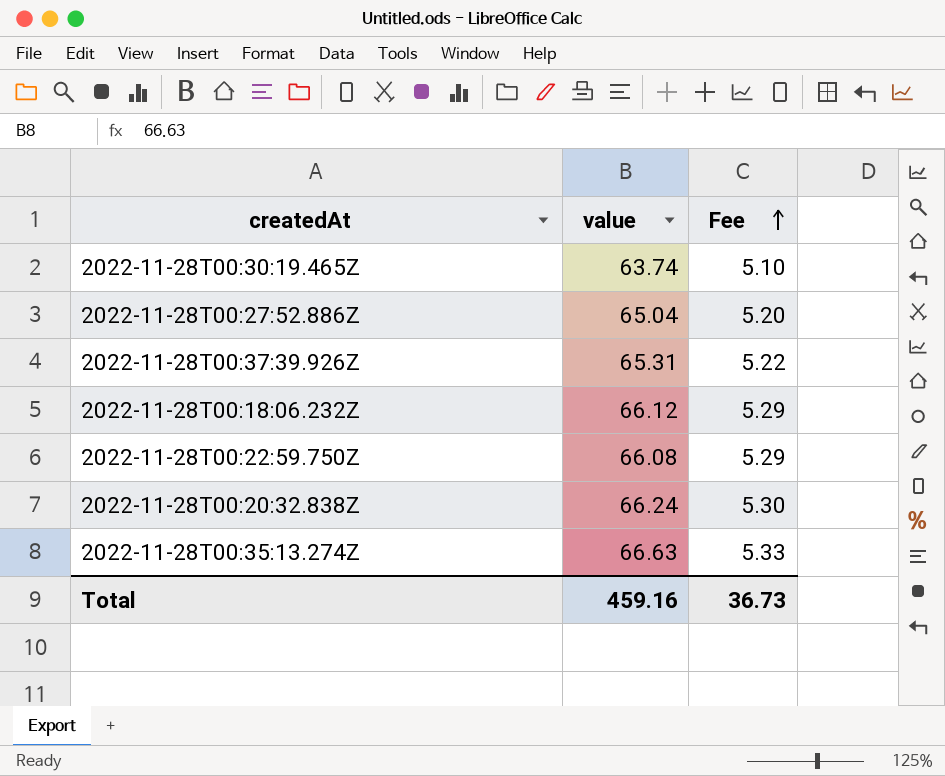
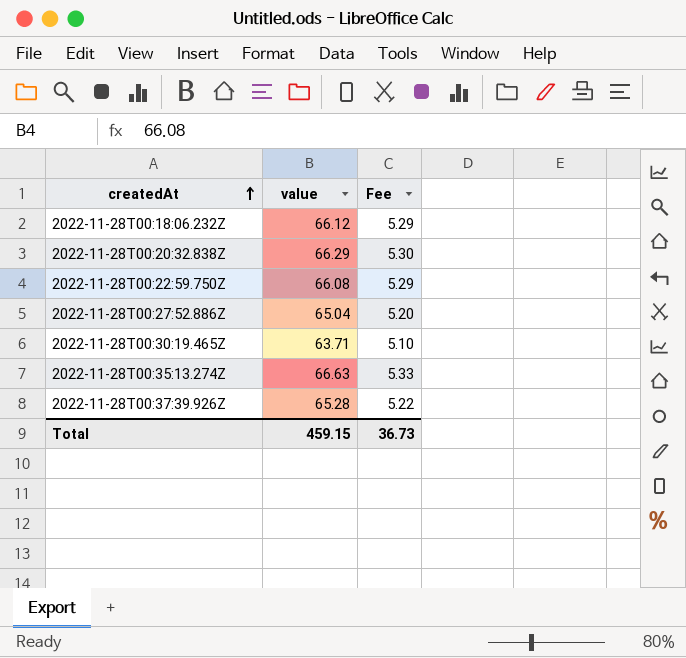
row order: Fee ascending -> createdAt ascending
2022-11-28T00:20:32.838Z | value: 66.24 -> 66.29
2022-11-28T00:30:19.465Z | value: 63.74 -> 63.71
2022-11-28T00:37:39.926Z | value: 65.31 -> 65.28
Total | value: 459.16 -> 459.15

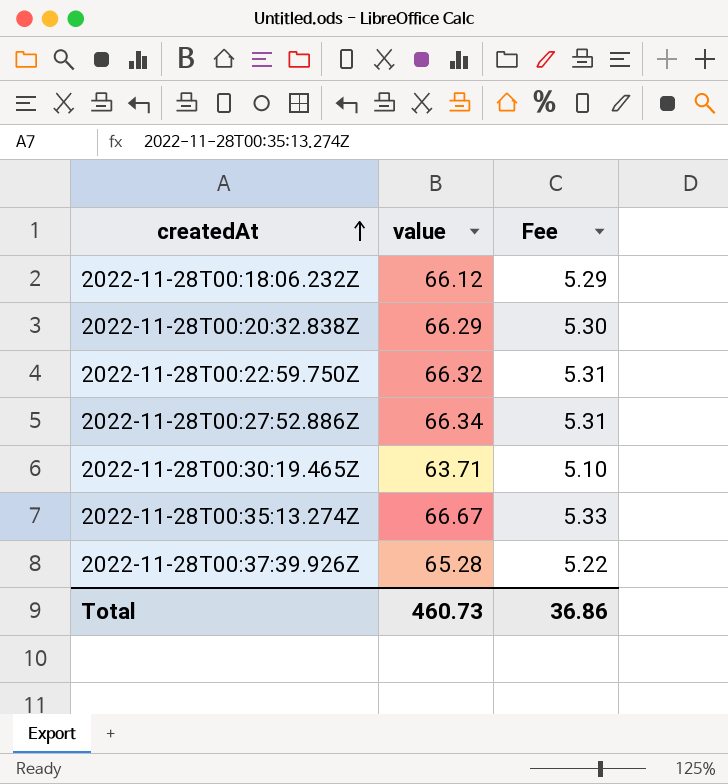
2022-11-28T00:22:59.750Z | value: 66.08 -> 66.32
2022-11-28T00:22:59.750Z | Fee: 5.29 -> 5.31
2022-11-28T00:27:52.886Z | value: 65.04 -> 66.34
2022-11-28T00:27:52.886Z | Fee: 5.20 -> 5.31
2022-11-28T00:35:13.274Z | value: 66.63 -> 66.67
Total | value: 459.15 -> 460.73
Total | Fee: 36.73 -> 36.86

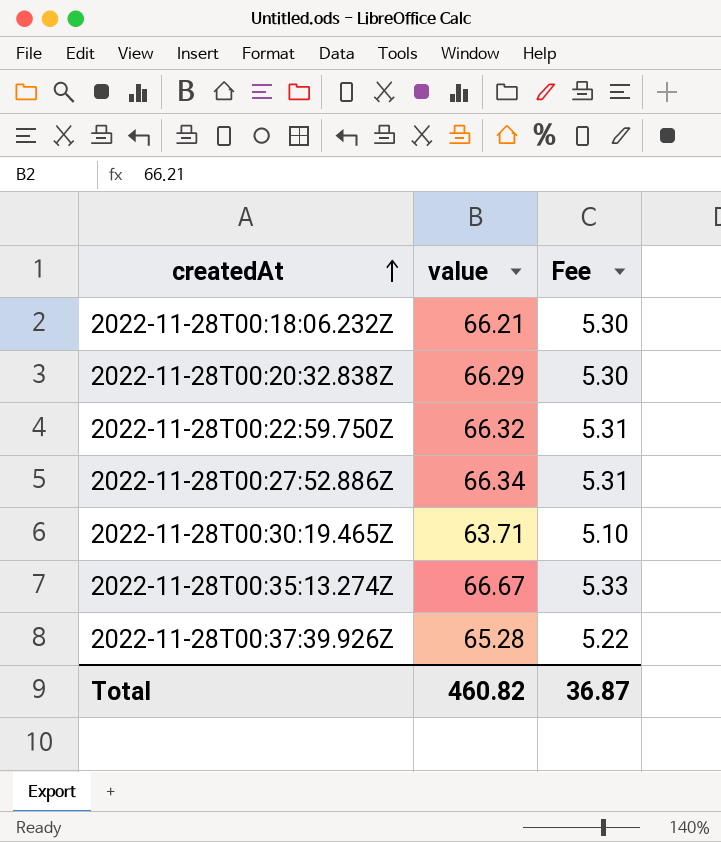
2022-11-28T00:18:06.232Z | value: 66.12 -> 66.21
2022-11-28T00:18:06.232Z | Fee: 5.29 -> 5.30
Total | value: 460.73 -> 460.82
Total | Fee: 36.86 -> 36.87

